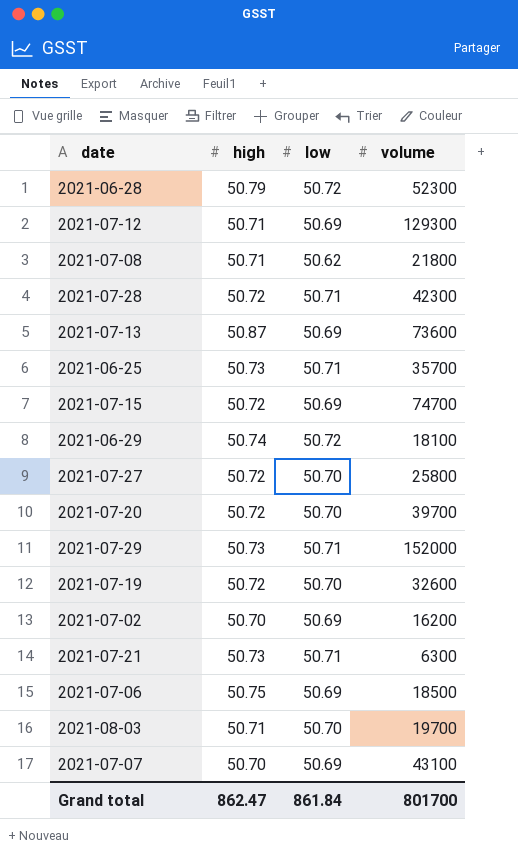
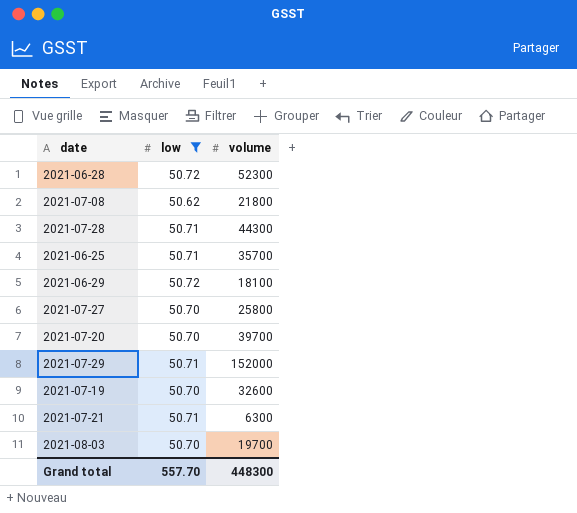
filter: none -> low != 50.69
column high | position: 2 -> none
2021-07-28 | volume: 42300 -> 44300
Grand total | low: 861.84 -> 557.70
Grand total | volume: 801700 -> 448300

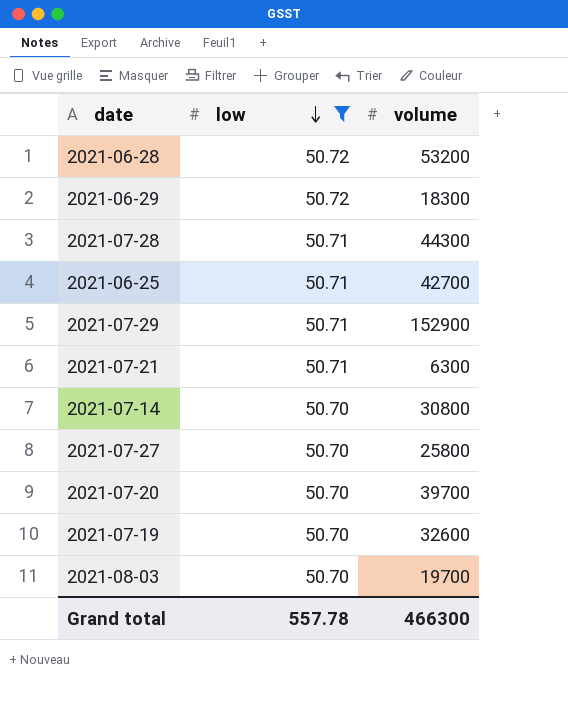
row order: none -> low descending
row 2021-07-08: 50.62 | 21800 -> none
2021-06-28 | volume: 52300 -> 53200
2021-06-29 | volume: 18100 -> 18300
2021-06-25 | volume: 35700 -> 42700
2021-07-29 | volume: 152000 -> 152900
row 2021-07-14: none -> 50.70 | 30800
Grand total | low: 557.70 -> 557.78
Grand total | volume: 448300 -> 466300

